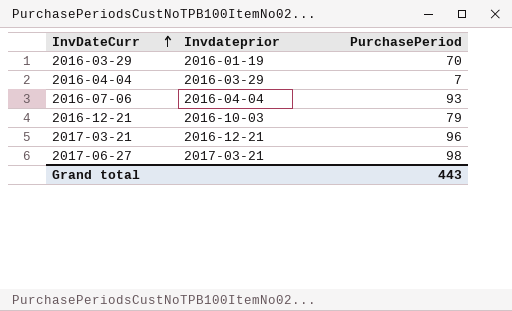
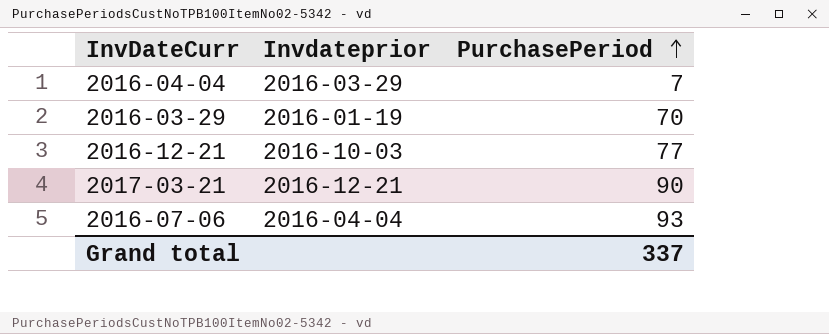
row order: InvDateCurr ascending -> PurchasePeriod ascending
row 2017-06-27: 2017-03-21 | 98 -> none
2016-12-21 | PurchasePeriod: 79 -> 77
2017-03-21 | PurchasePeriod: 96 -> 90
Grand total | PurchasePeriod: 443 -> 337

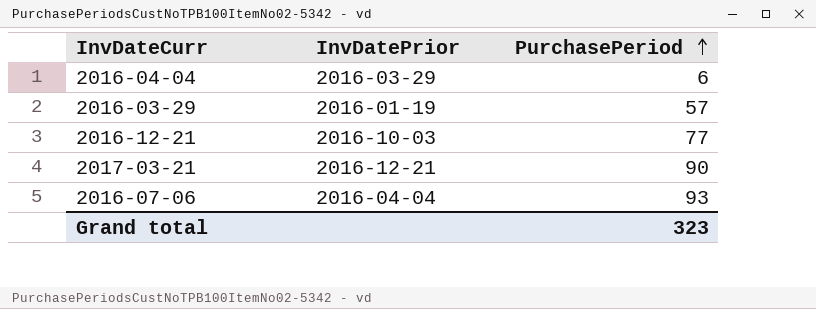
column name: Invdateprior -> InvDatePrior
2016-04-04 | PurchasePeriod: 7 -> 6
2016-03-29 | PurchasePeriod: 70 -> 57
Grand total | PurchasePeriod: 337 -> 323

